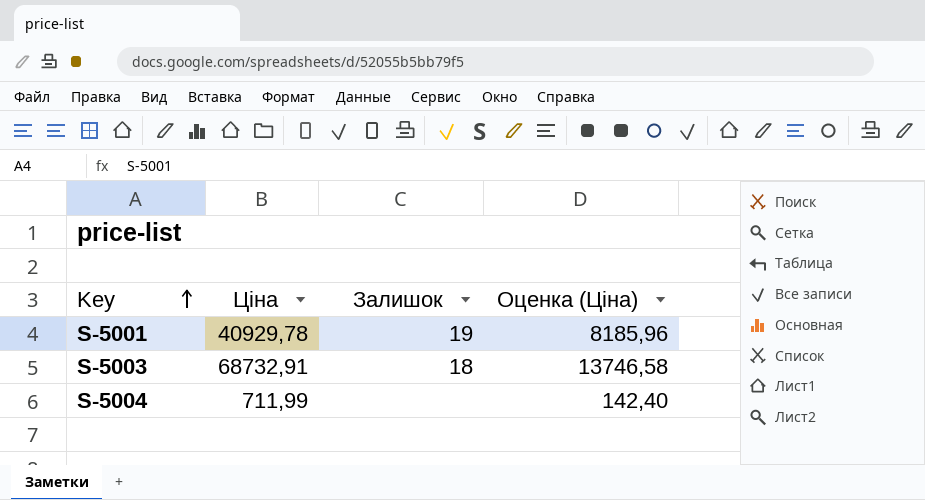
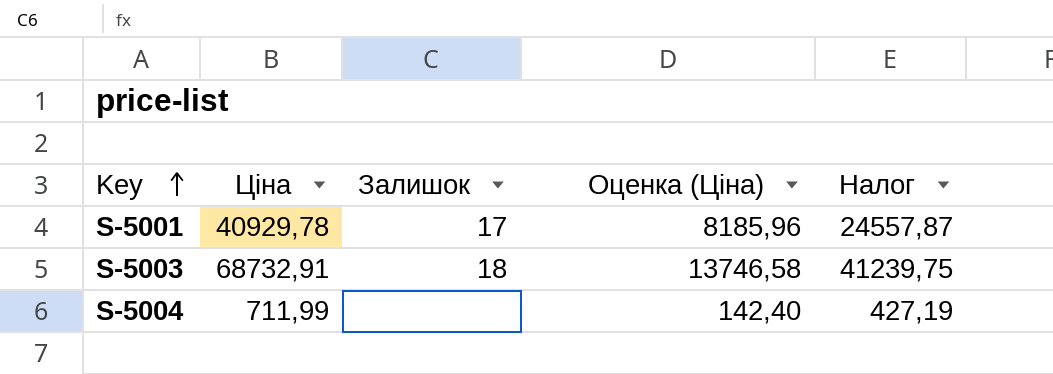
column Налог | formula: none -> [Ціна] * 0,6
S-5001 | Залишок: 19 -> 17

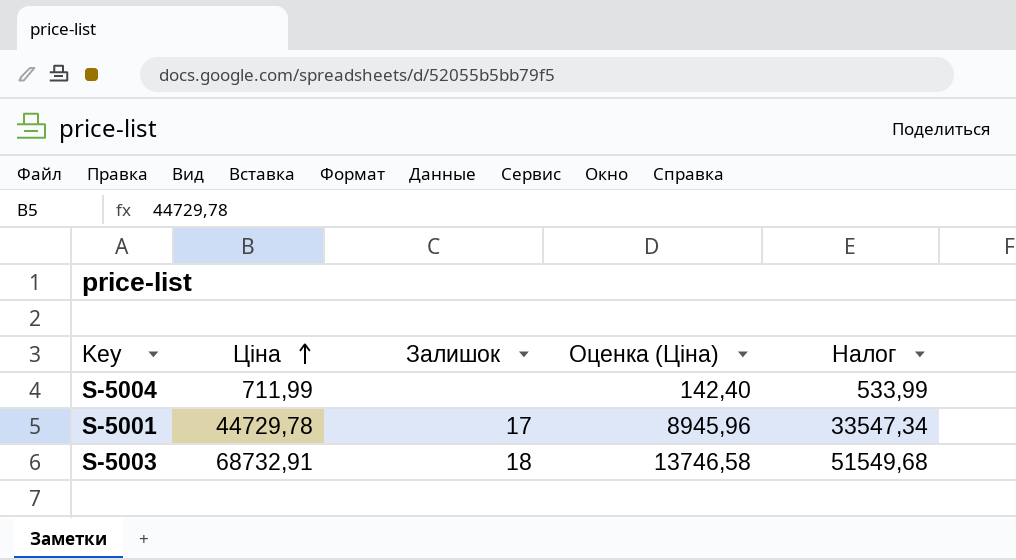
row order: Key ascending -> Ціна ascending
column Налог | formula: [Ціна] * 0,6 -> [Ціна] * 0,75
S-5001 | Ціна: 40929,78 -> 44729,78
S-5001 | Оценка (Ціна): 8185,96 -> 8945,96

